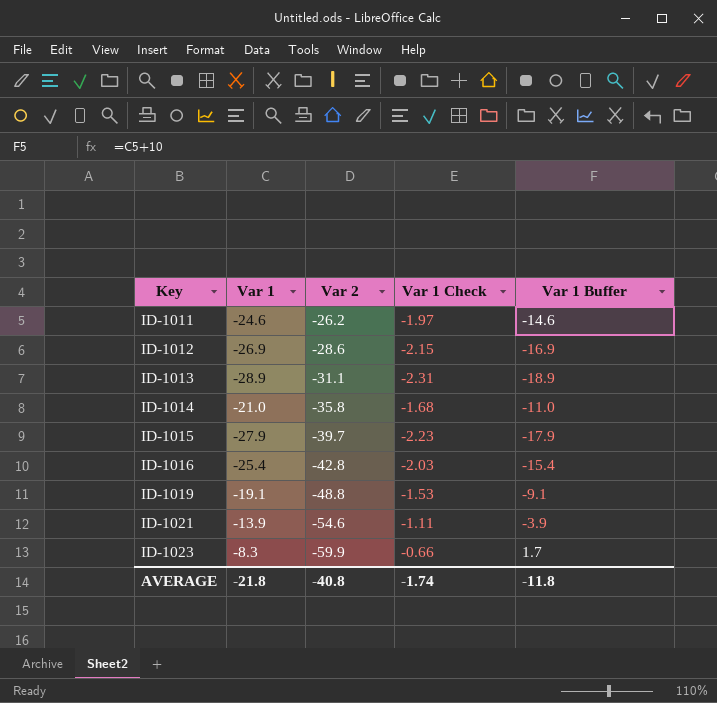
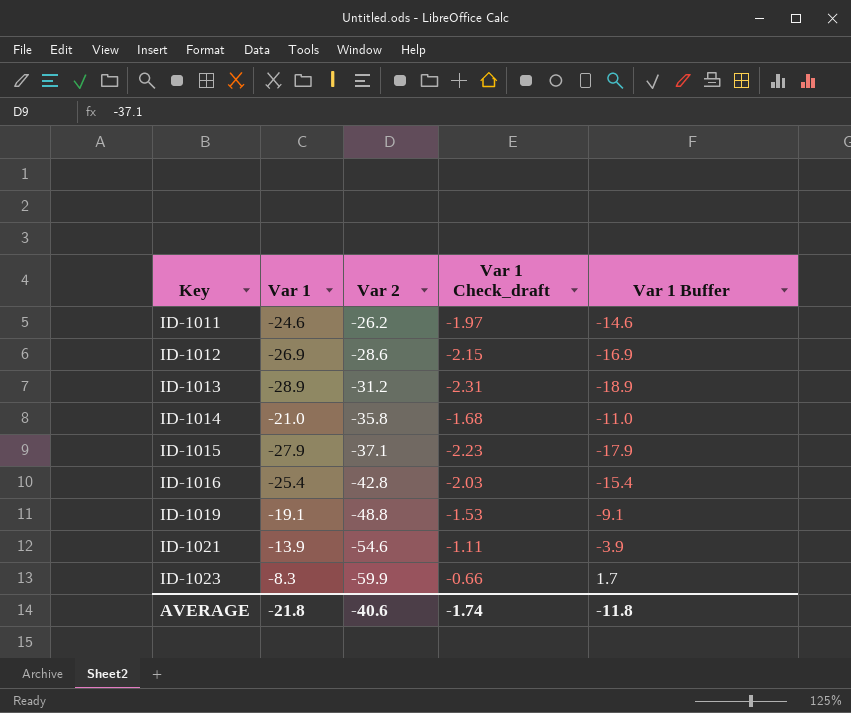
column name: Var 1 Check -> Var 1 Check_draft
ID-1013 | Var 2: -31.1 -> -31.2
ID-1015 | Var 2: -39.7 -> -37.1
AVERAGE | Var 2: -40.8 -> -40.6

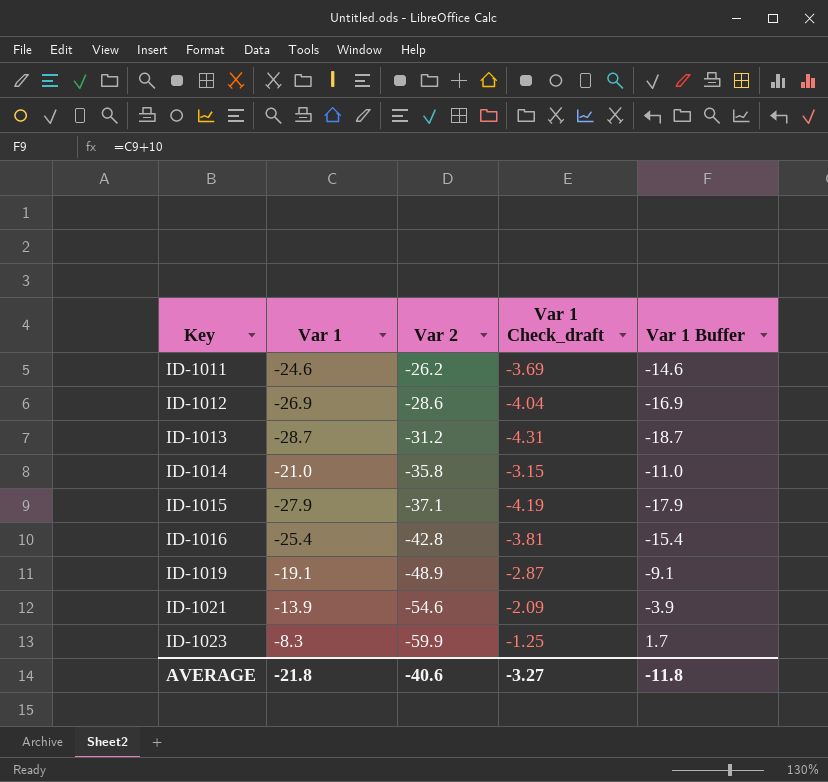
column Var 1 Check_draft | formula: [Var 1] * 0.08 -> [Var 1] * 0.15
ID-1013 | Var 1: -28.9 -> -28.7
ID-1013 | Var 1 Buffer: -18.9 -> -18.7
ID-1019 | Var 2: -48.8 -> -48.9
AVERAGE | Var 1 Check_draft: -1.74 -> -3.27

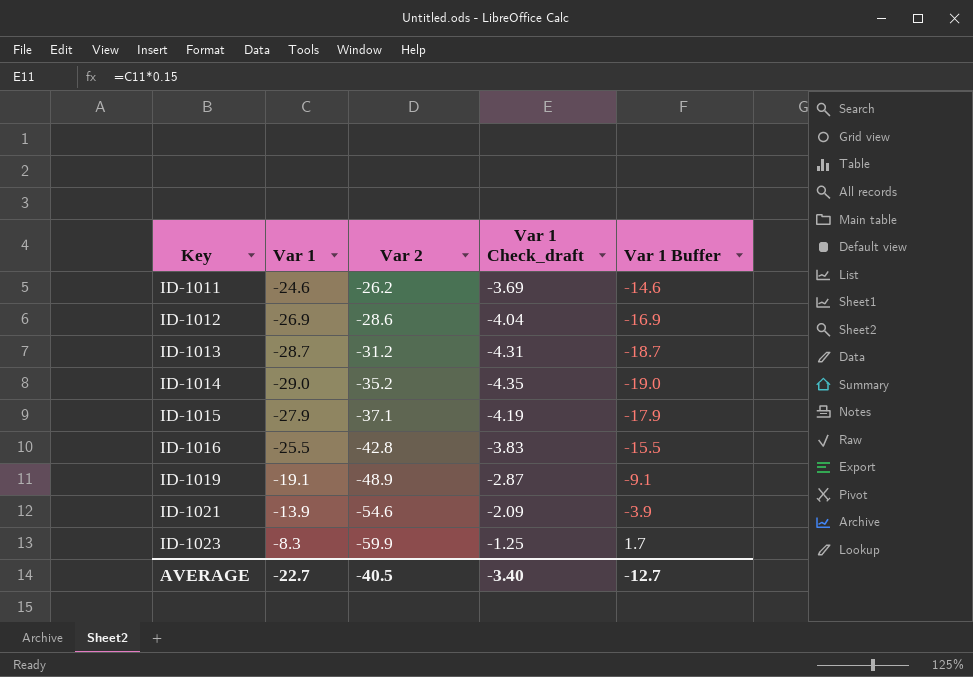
ID-1014 | Var 1: -21.0 -> -29.0
ID-1014 | Var 2: -35.8 -> -35.2
ID-1014 | Var 1 Check_draft: -3.15 -> -4.35
ID-1014 | Var 1 Buffer: -11.0 -> -19.0
ID-1016 | Var 1: -25.4 -> -25.5
ID-1016 | Var 1 Check_draft: -3.81 -> -3.83
ID-1016 | Var 1 Buffer: -15.4 -> -15.5
AVERAGE | Var 1: -21.8 -> -22.7
AVERAGE | Var 2: -40.6 -> -40.5
AVERAGE | Var 1 Check_draft: -3.27 -> -3.40
AVERAGE | Var 1 Buffer: -11.8 -> -12.7

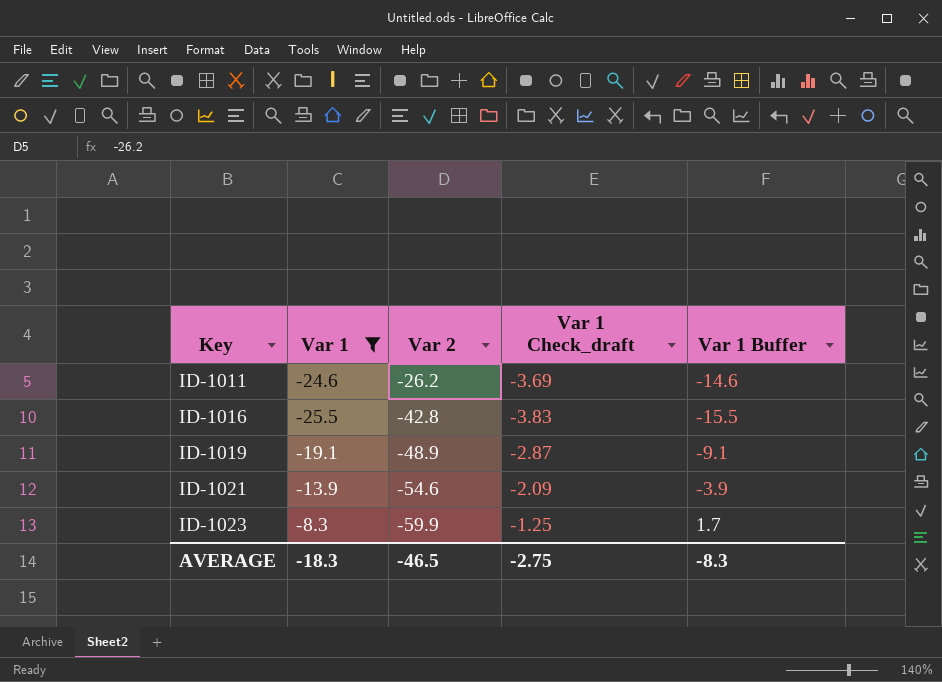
filter: none -> Var 1 >= -25.5
AVERAGE | Var 1: -22.7 -> -18.3
AVERAGE | Var 2: -40.5 -> -46.5
AVERAGE | Var 1 Check_draft: -3.40 -> -2.75
AVERAGE | Var 1 Buffer: -12.7 -> -8.3

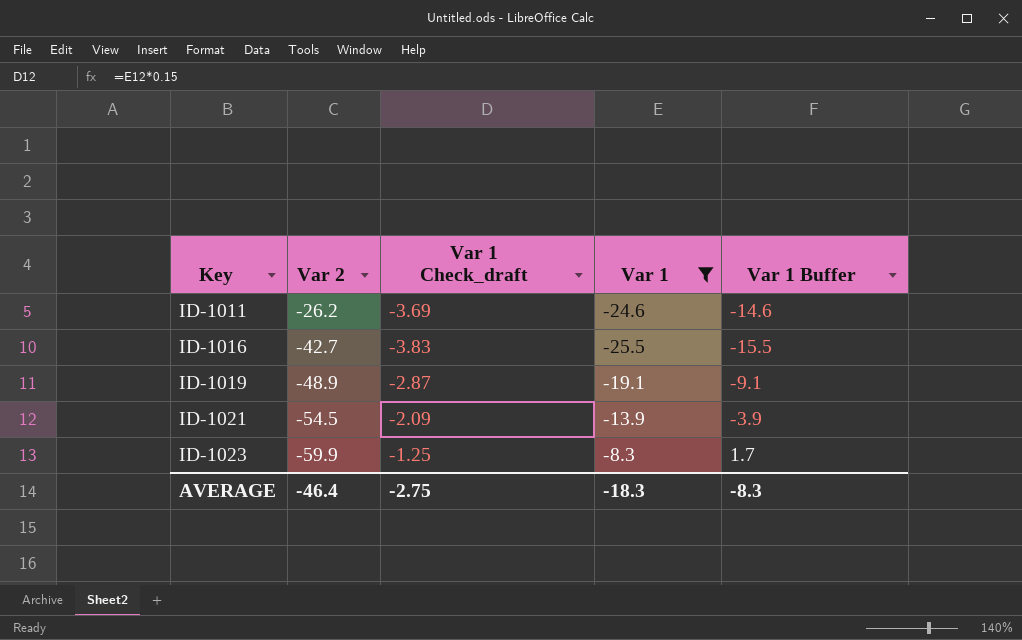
column Var 1 | position: 2 -> 4
ID-1016 | Var 2: -42.8 -> -42.7
ID-1021 | Var 2: -54.6 -> -54.5
AVERAGE | Var 2: -46.5 -> -46.4

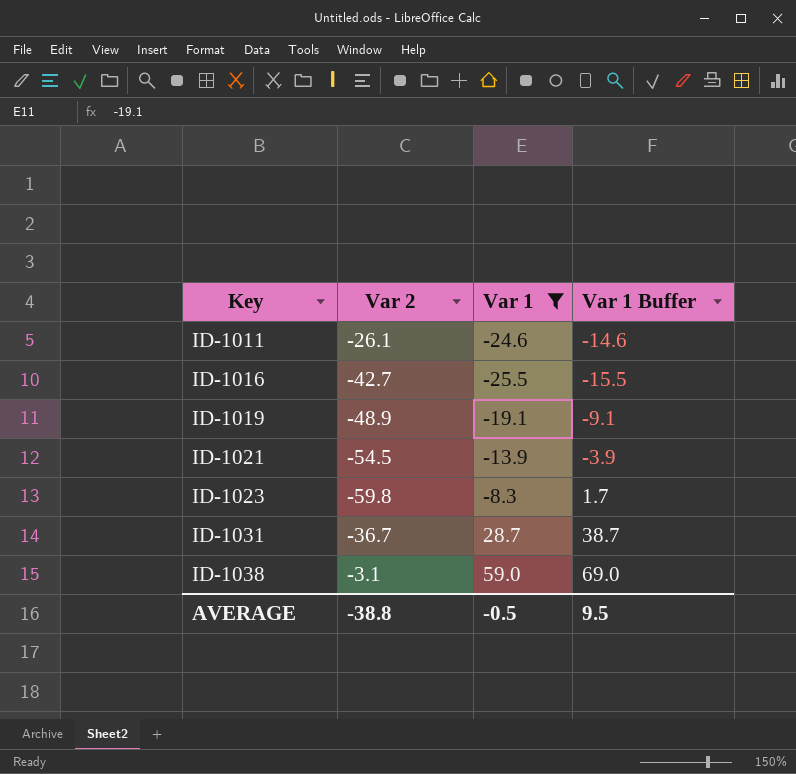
column Var 1 Check_draft | formula: [Var 1] * 0.15 -> none
ID-1011 | Var 2: -26.2 -> -26.1
ID-1023 | Var 2: -59.9 -> -59.8
row ID-1031: none -> -36.7 | 28.7 | 38.7
row ID-1038: none -> -3.1 | 59.0 | 69.0
AVERAGE | Var 2: -46.4 -> -38.8
AVERAGE | Var 1: -18.3 -> -0.5
AVERAGE | Var 1 Buffer: -8.3 -> 9.5

